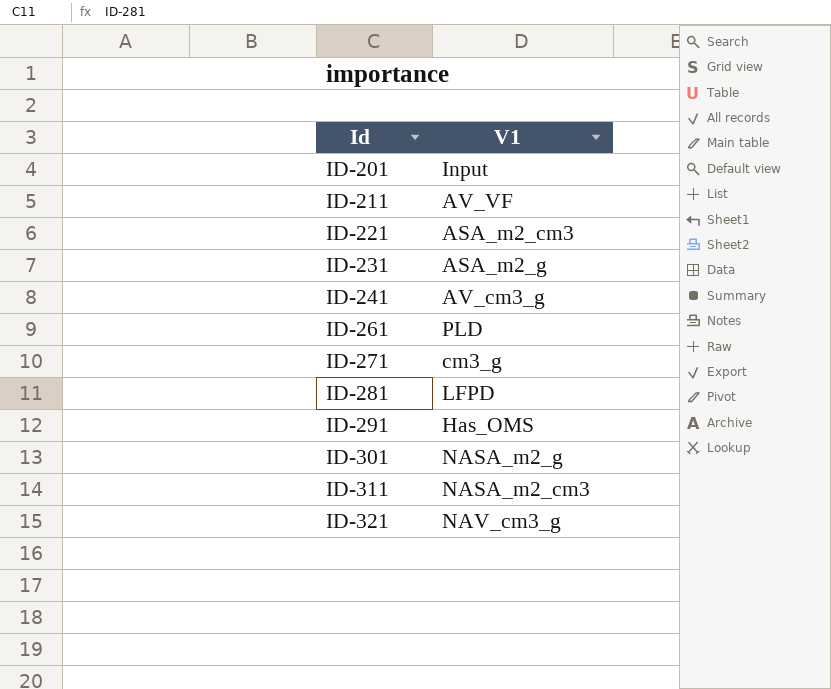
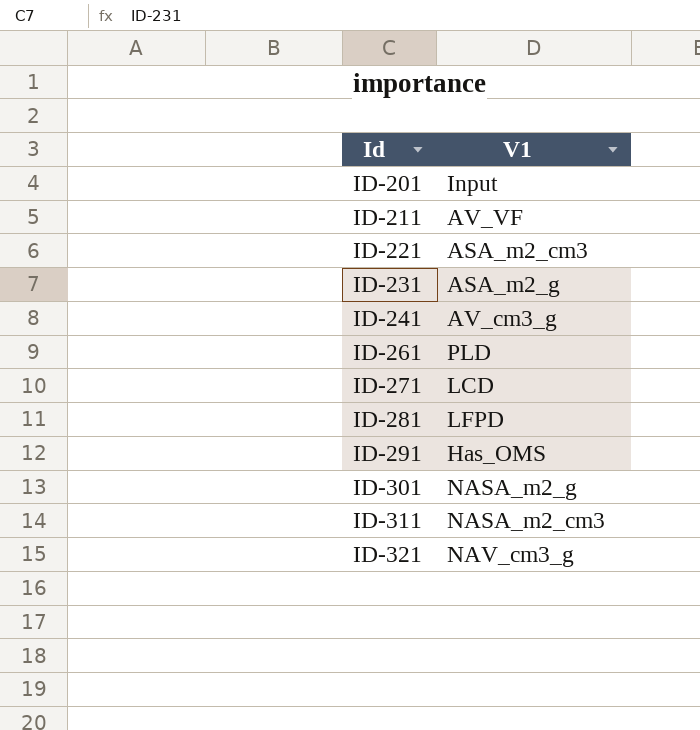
ID-271 | V1: cm3_g -> LCD

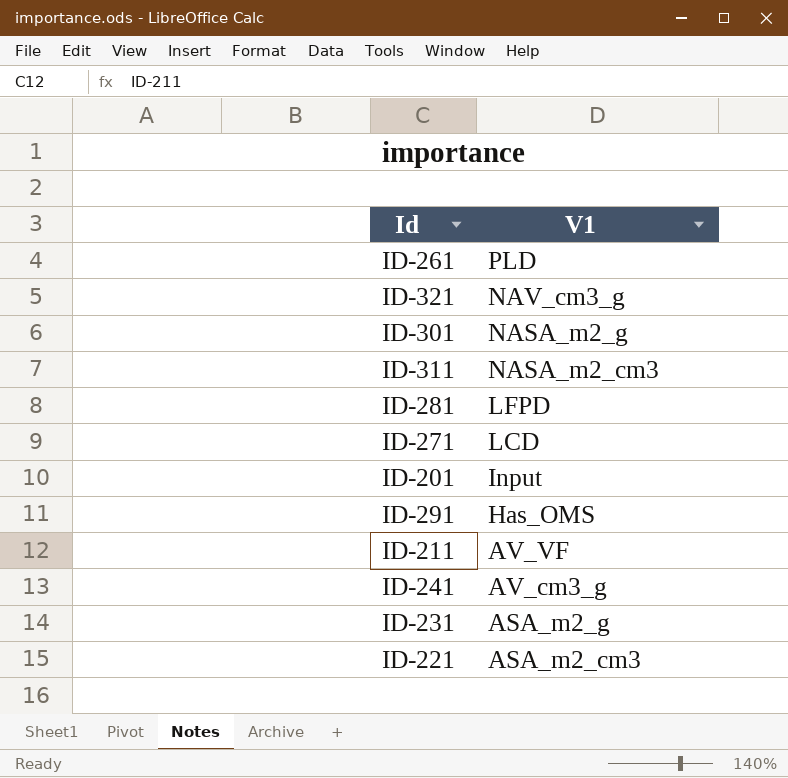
row order: Id ascending -> V1 descending

